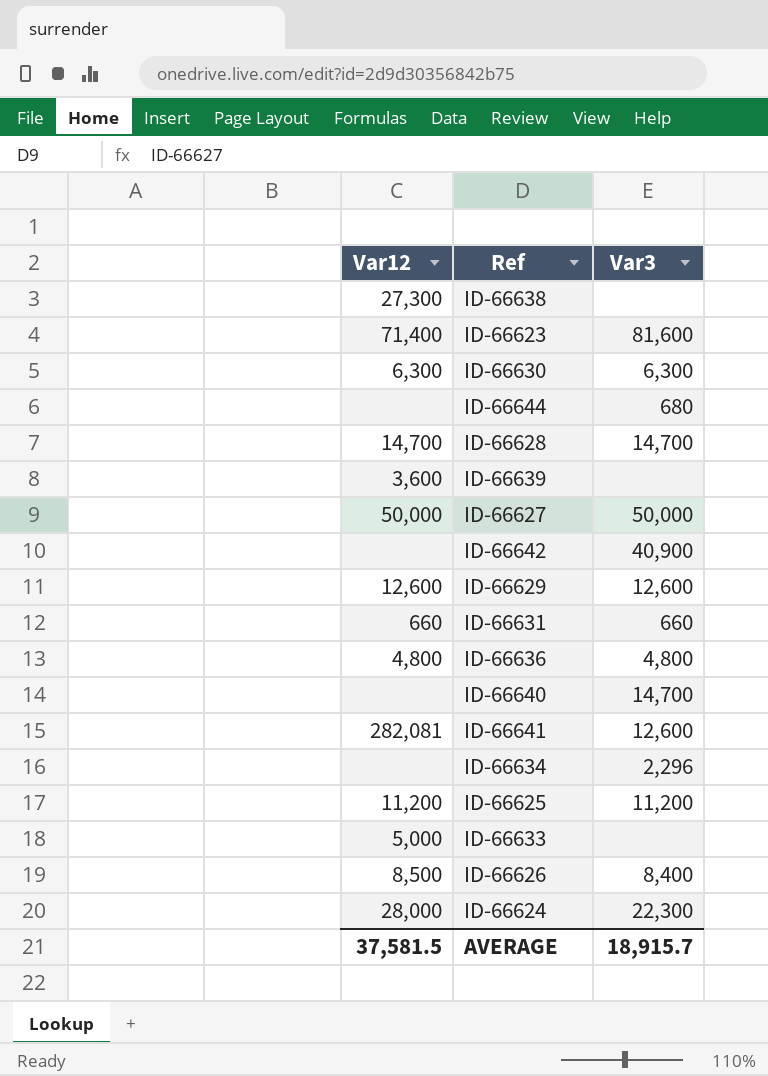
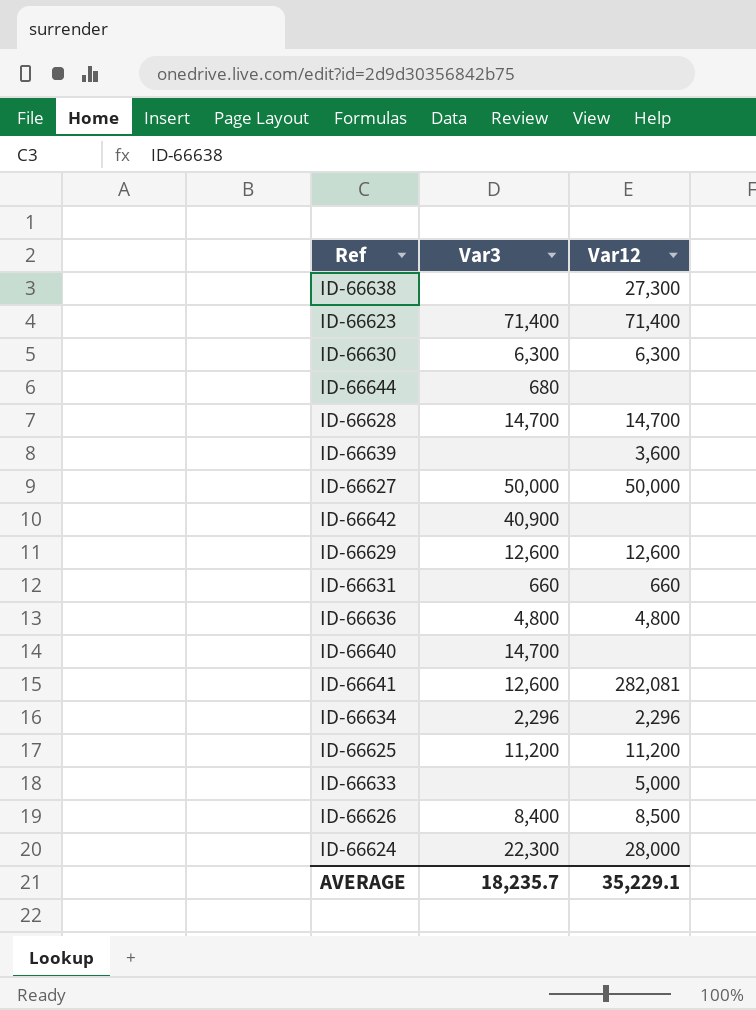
column Var12 | position: 1 -> 3
ID-66623 | Var3: 81,600 -> 71,400
ID-66634 | Var12: none -> 2,296
AVERAGE | Var3: 18,915.7 -> 18,235.7
AVERAGE | Var12: 37,581.5 -> 35,229.1

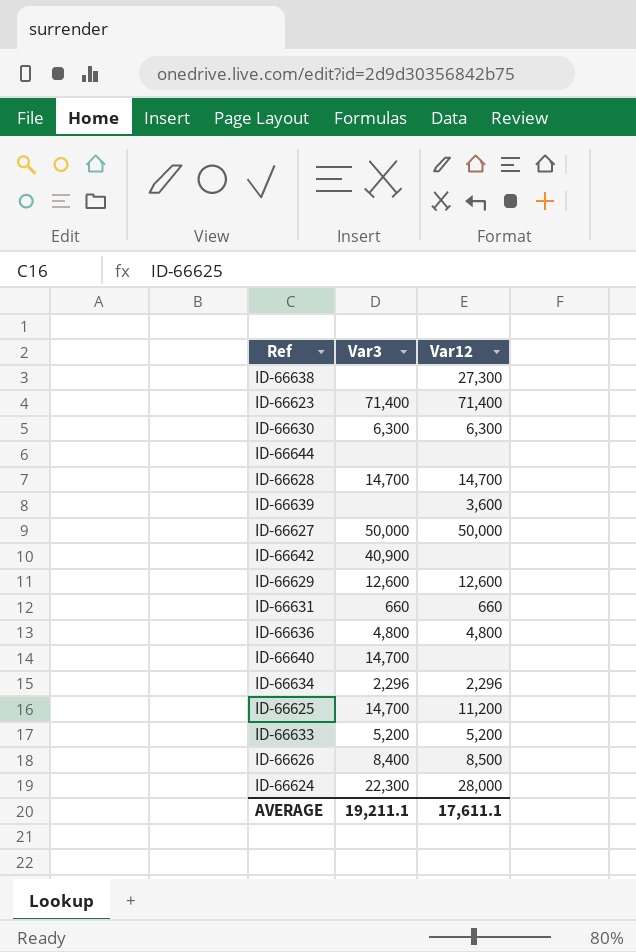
row ID-66641: 12,600 | 282,081 -> none
ID-66644 | Var3: 680 -> none
ID-66625 | Var3: 11,200 -> 14,700
ID-66633 | Var3: none -> 5,200
ID-66633 | Var12: 5,000 -> 5,200
AVERAGE | Var3: 18,235.7 -> 19,211.1
AVERAGE | Var12: 35,229.1 -> 17,611.1

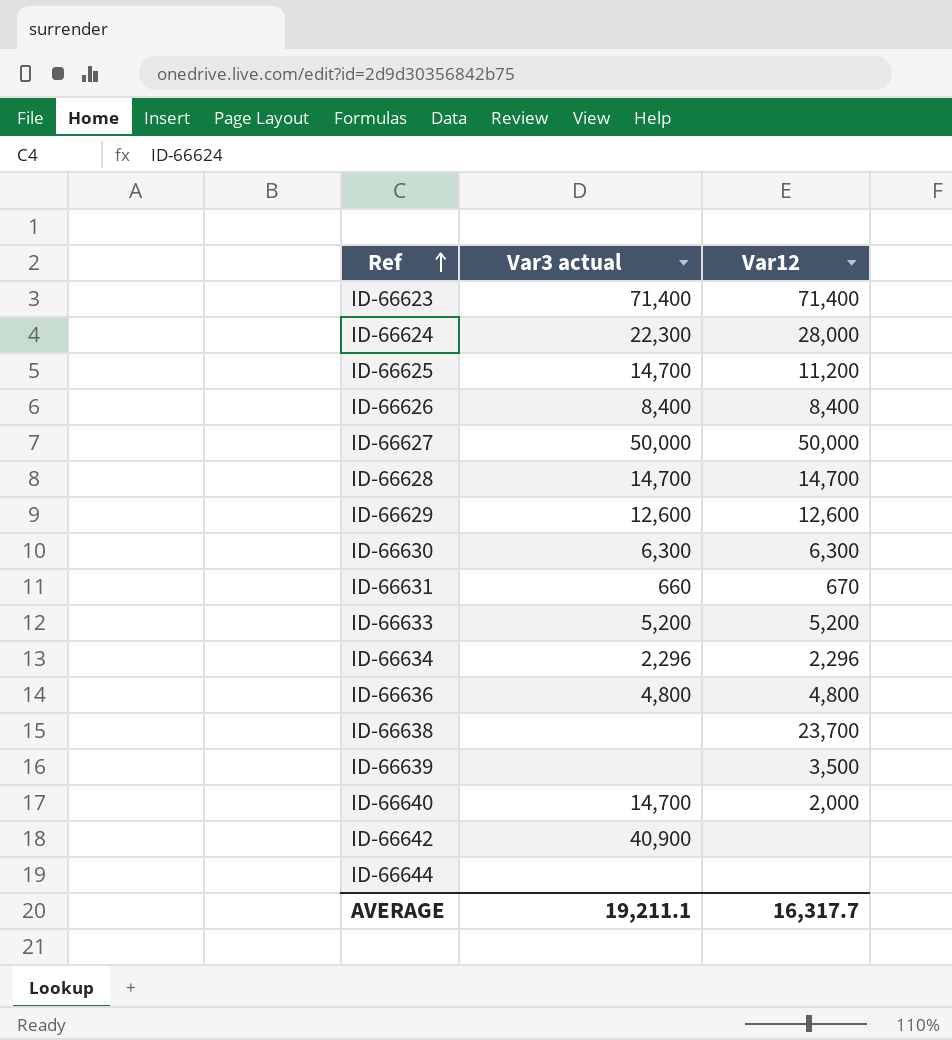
row order: none -> Ref ascending
column name: Var3 -> Var3 actual
ID-66626 | Var12: 8,500 -> 8,400
ID-66631 | Var12: 660 -> 670
ID-66638 | Var12: 27,300 -> 23,700
ID-66639 | Var12: 3,600 -> 3,500
ID-66640 | Var12: none -> 2,000
AVERAGE | Var12: 17,611.1 -> 16,317.7

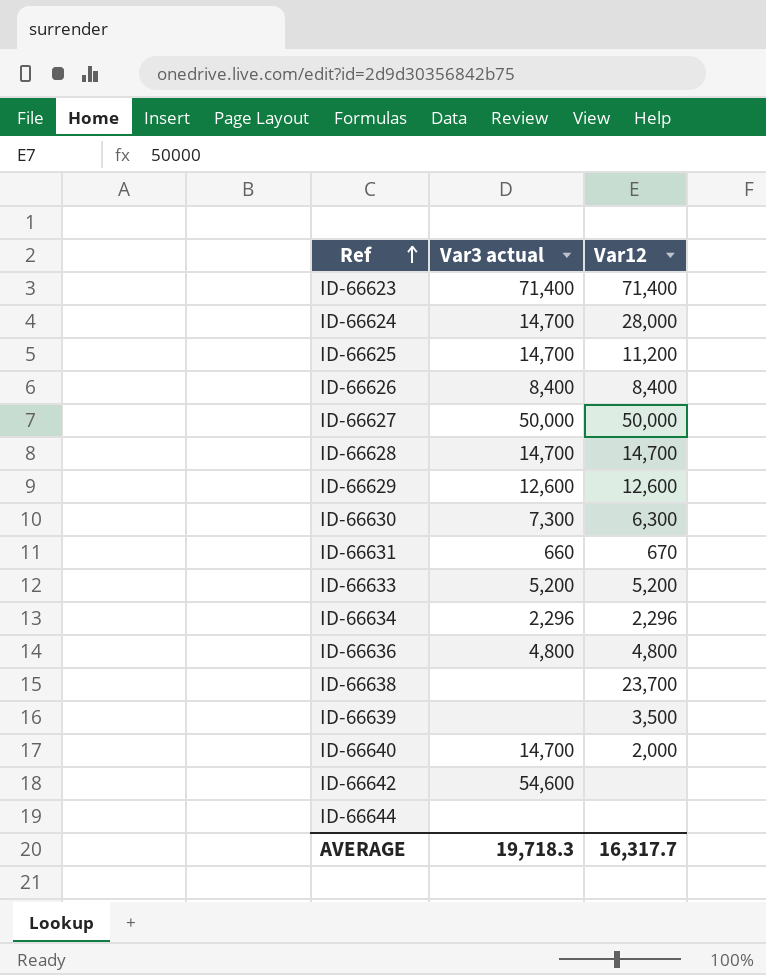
ID-66624 | Var3 actual: 22,300 -> 14,700
ID-66630 | Var3 actual: 6,300 -> 7,300
ID-66642 | Var3 actual: 40,900 -> 54,600
AVERAGE | Var3 actual: 19,211.1 -> 19,718.3

